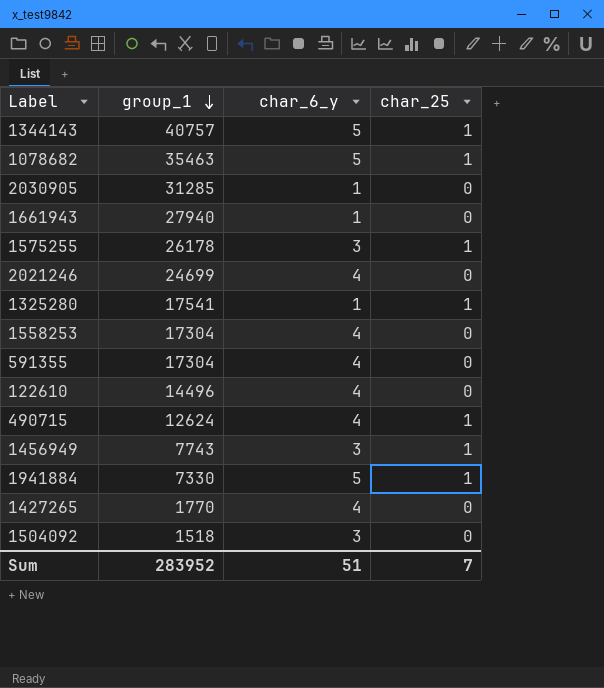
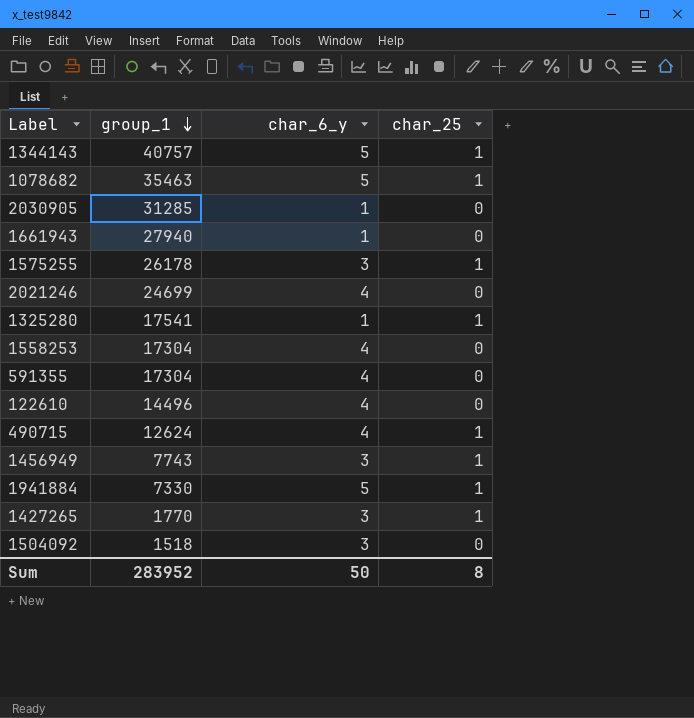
1427265 | char_6_y: 4 -> 3
1427265 | char_25: 0 -> 1
Sum | char_6_y: 51 -> 50
Sum | char_25: 7 -> 8

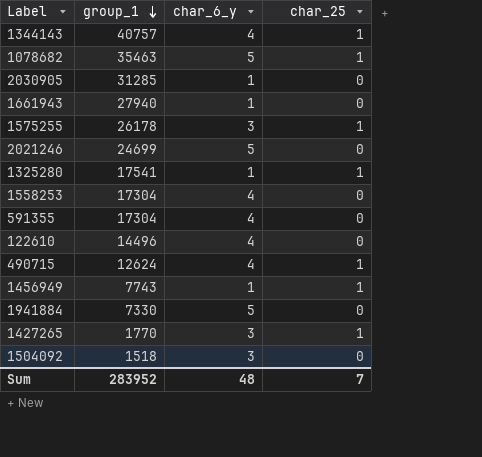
1344143 | char_6_y: 5 -> 4
2021246 | char_6_y: 4 -> 5
1456949 | char_6_y: 3 -> 1
1941884 | char_25: 1 -> 0
Sum | char_6_y: 50 -> 48
Sum | char_25: 8 -> 7

